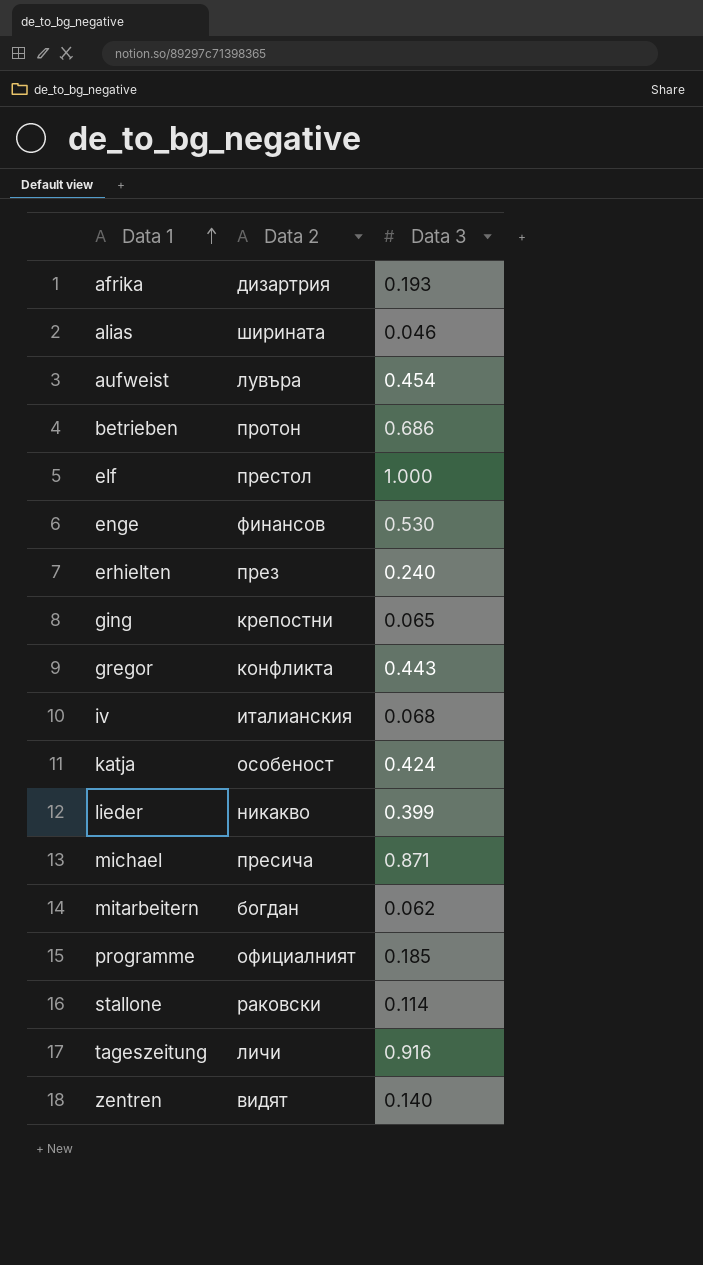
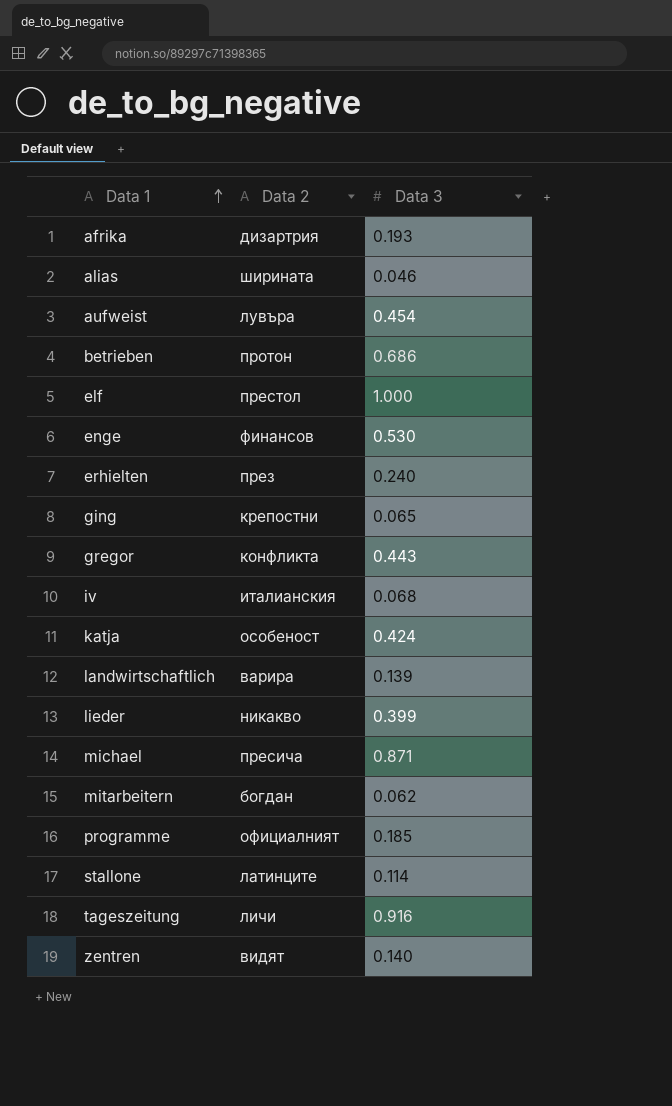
row landwirtschaftlich: none -> варира | 0.139
stallone | Data 2: раковски -> латинците

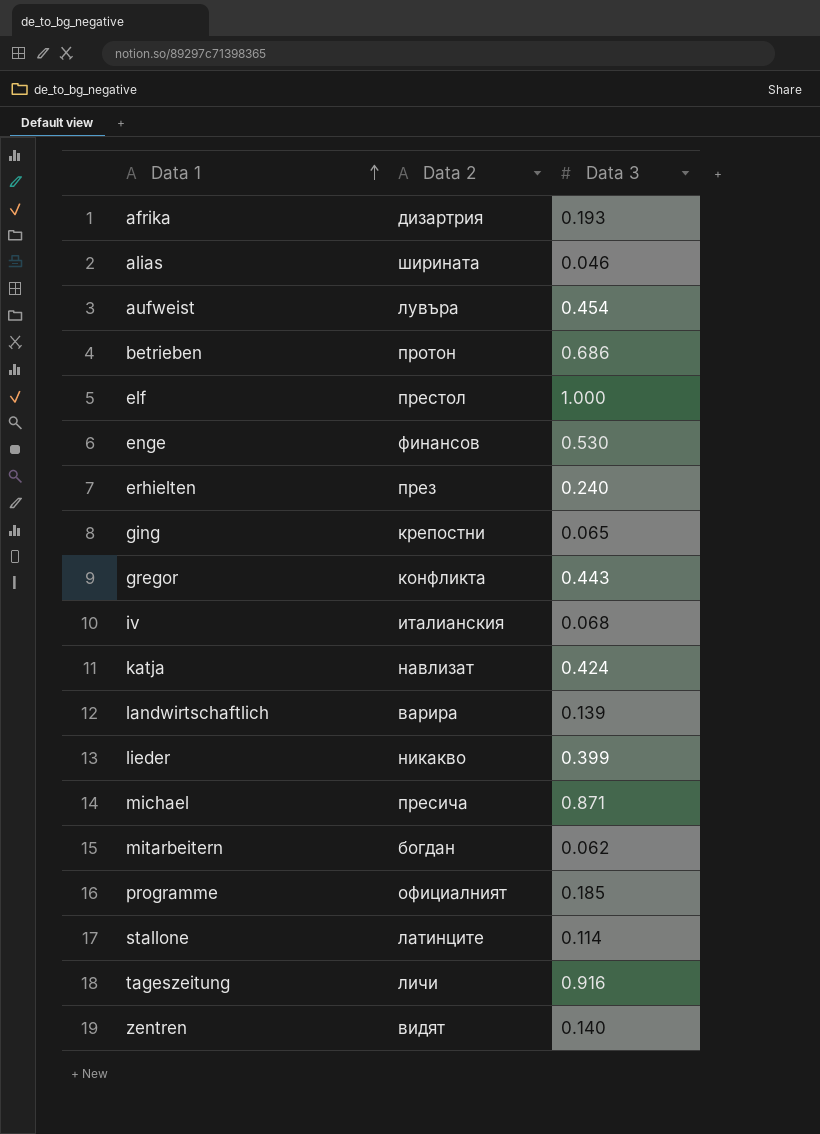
katja | Data 2: особеност -> навлизат

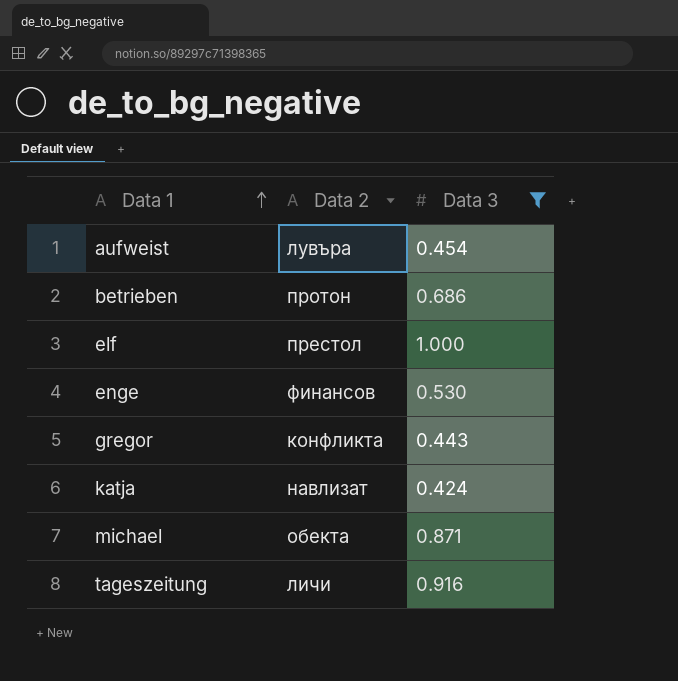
filter: none -> Data 3 >= 0.424
michael | Data 2: пресича -> обекта

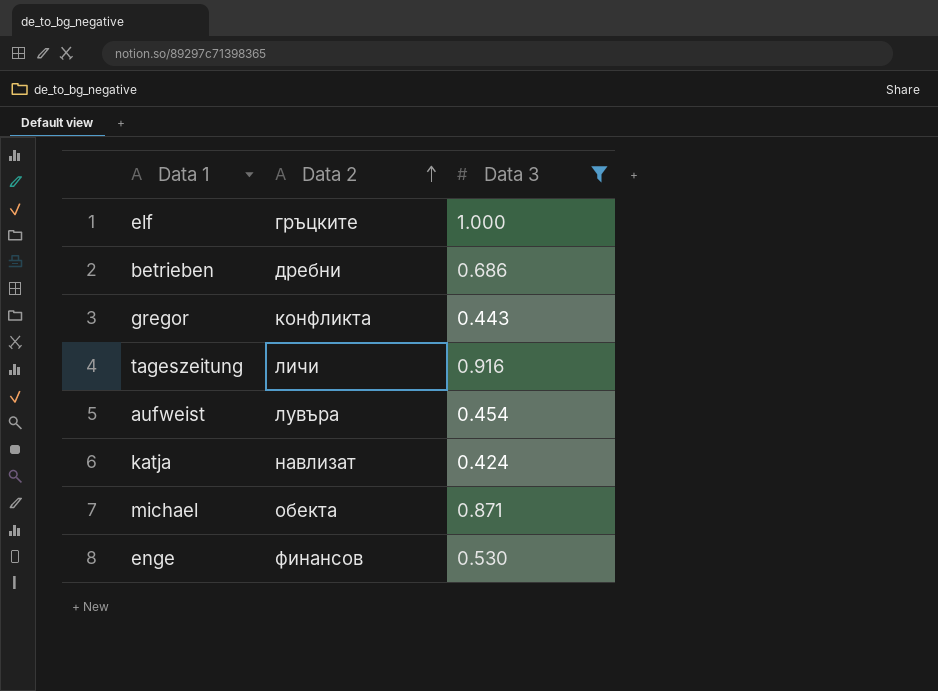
row order: Data 1 ascending -> Data 2 ascending
elf | Data 2: престол -> гръцките
betrieben | Data 2: протон -> дребни

